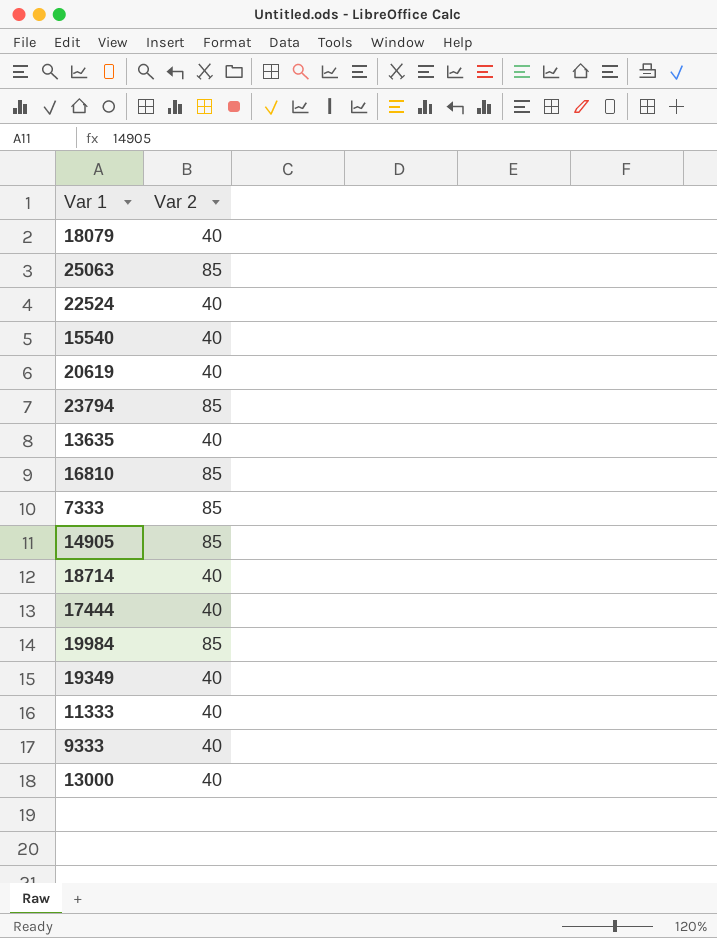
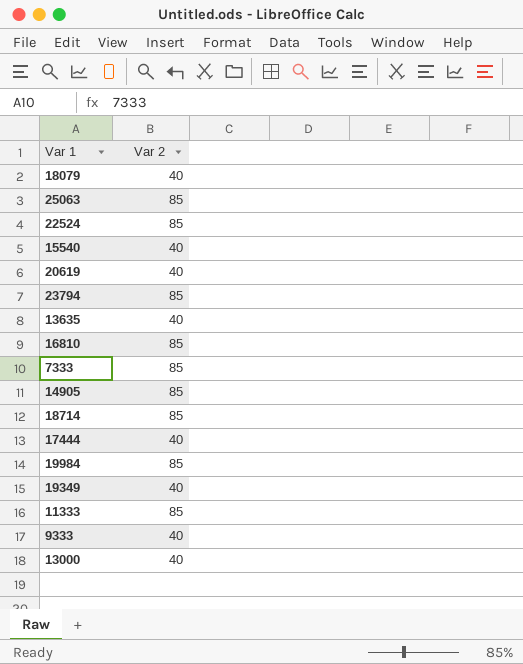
22524 | Var 2: 40 -> 85
18714 | Var 2: 40 -> 85
11333 | Var 2: 40 -> 85

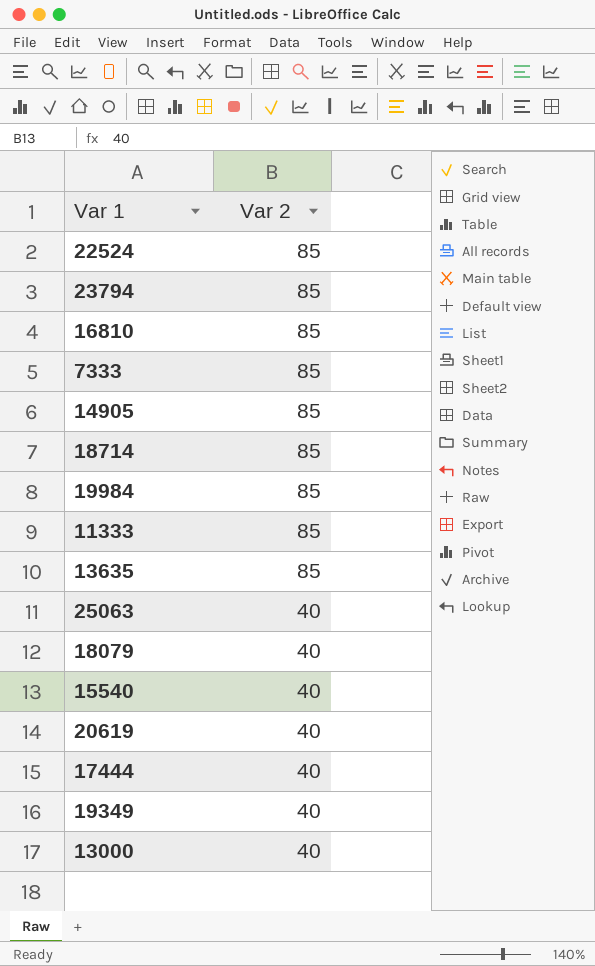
row order: none -> Var 2 descending
row 9333: 40 -> none
13635 | Var 2: 40 -> 85
25063 | Var 2: 85 -> 40

